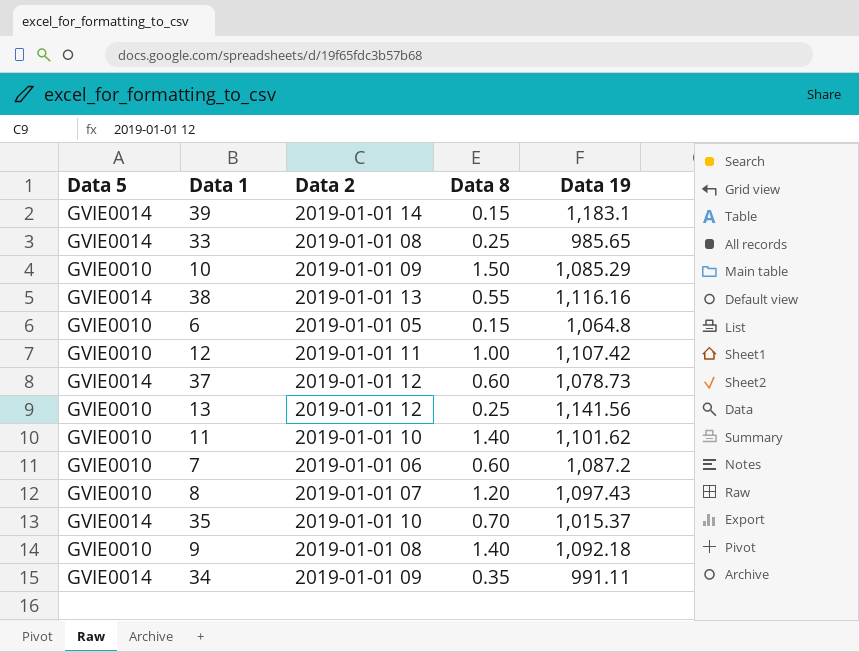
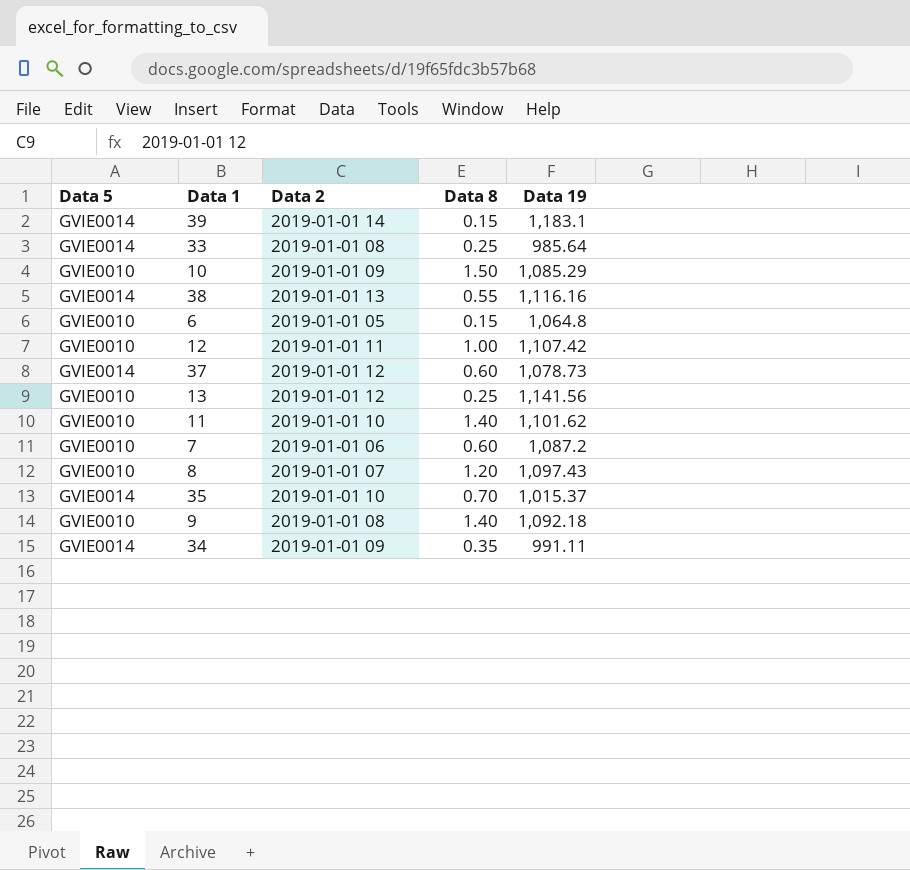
33 | Data 19: 985.65 -> 985.64

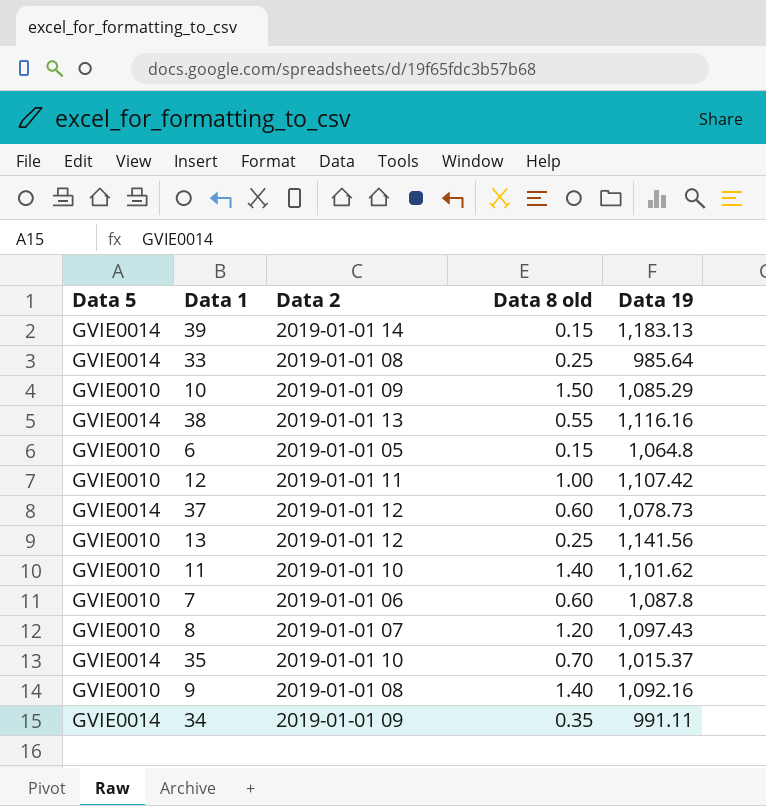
column name: Data 8 -> Data 8 old
39 | Data 19: 1,183.1 -> 1,183.13
7 | Data 19: 1,087.2 -> 1,087.8
9 | Data 19: 1,092.18 -> 1,092.16

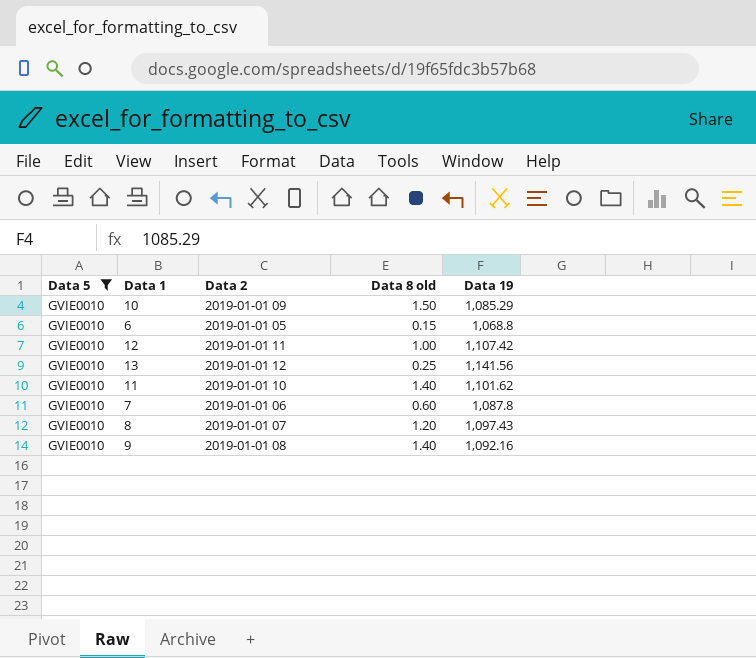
filter: none -> Data 5 = GVIE0010
6 | Data 19: 1,064.8 -> 1,068.8

